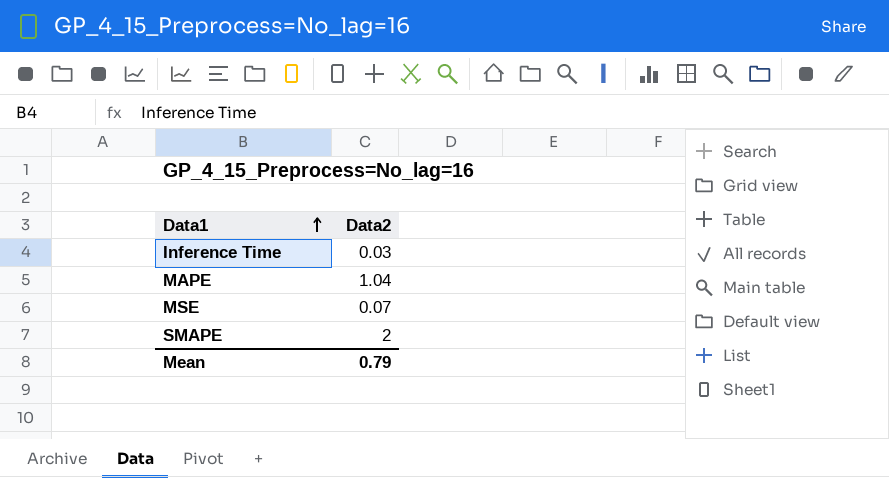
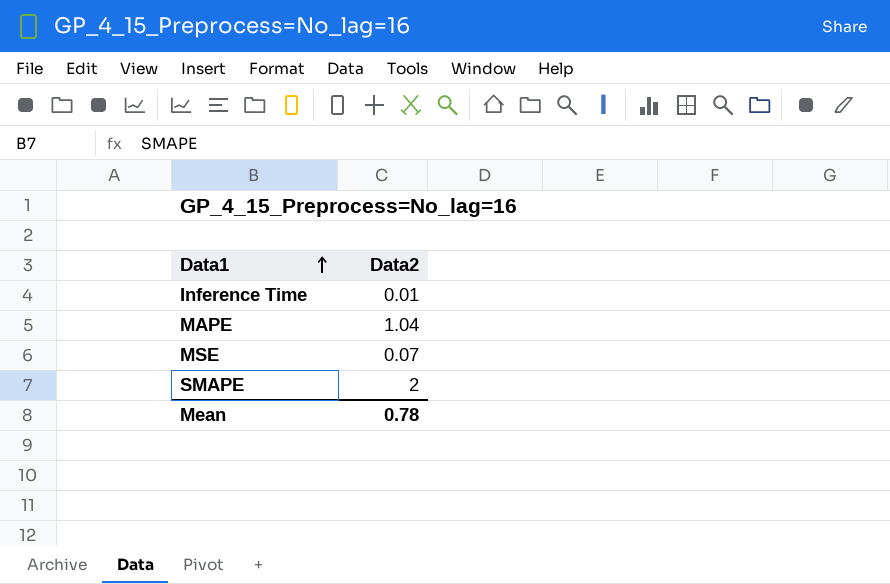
Inference Time | Data2: 0.03 -> 0.01
Mean | Data2: 0.79 -> 0.78

